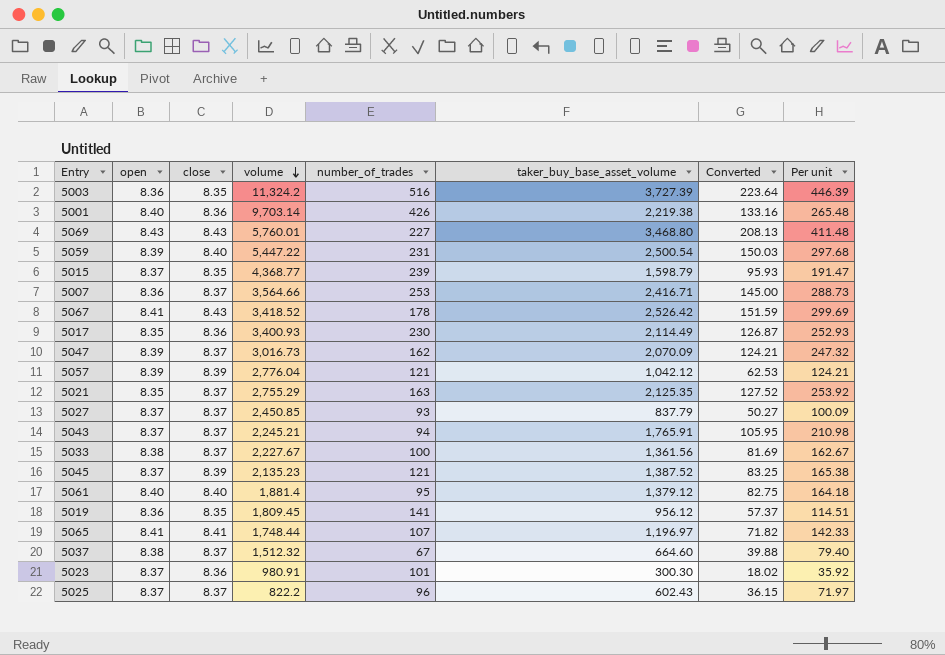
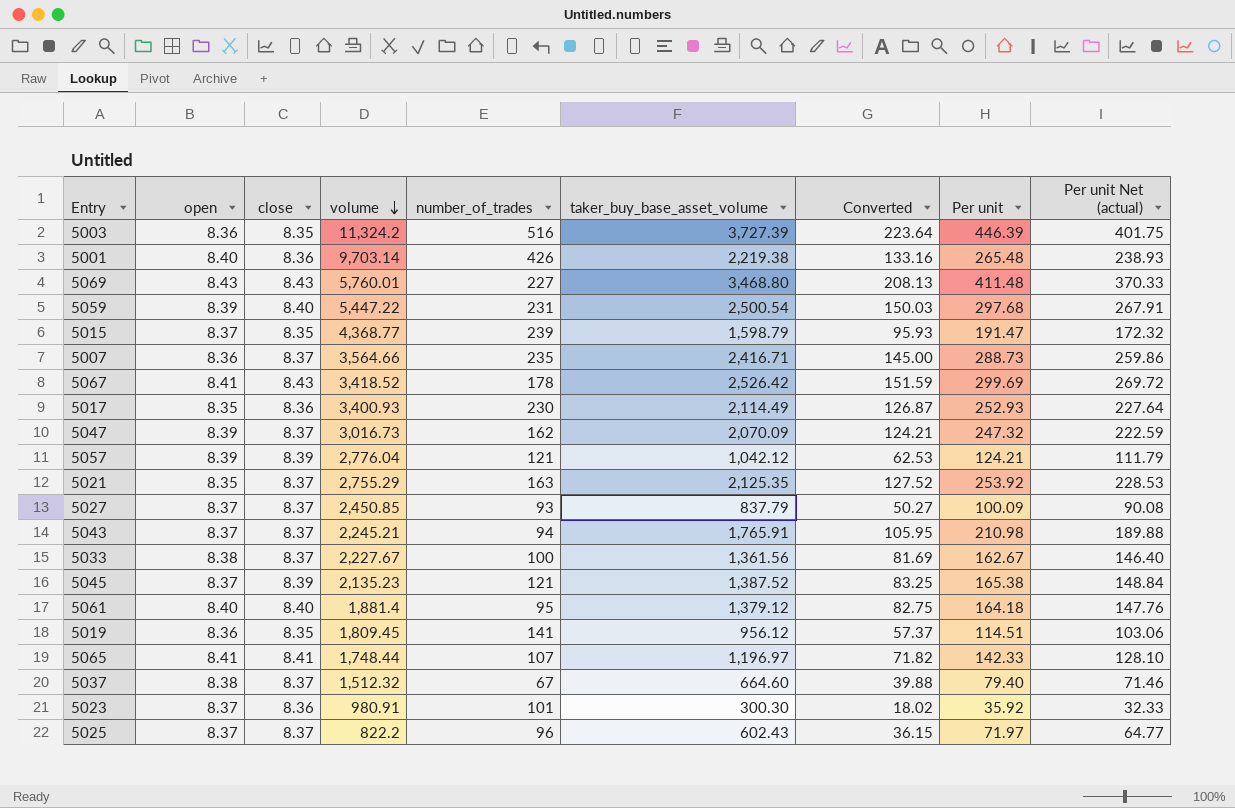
column Per unit Net (actual) | formula: none -> [Per unit] * 0.9
5007 | number_of_trades: 253 -> 235

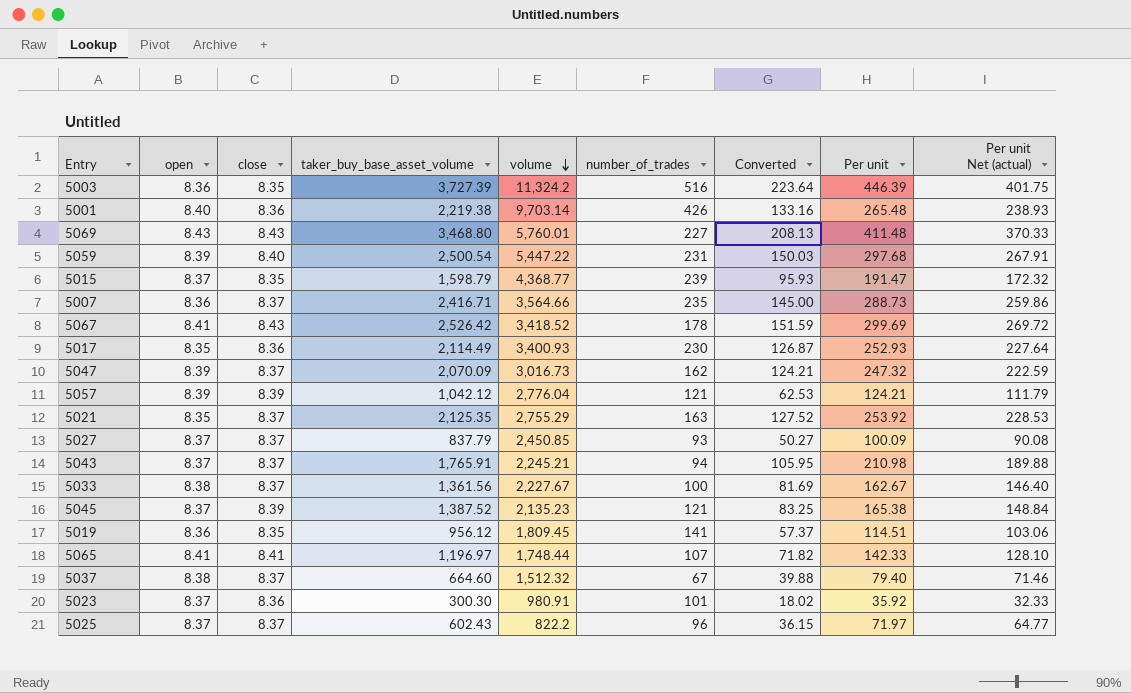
column taker_buy_base_asset_volume | position: 6 -> 4
row 5061: 8.40 | 8.40 | 1,881.4 | 95 | 1,379.12 | 82.75 | 164.18 | 147.76 -> none

